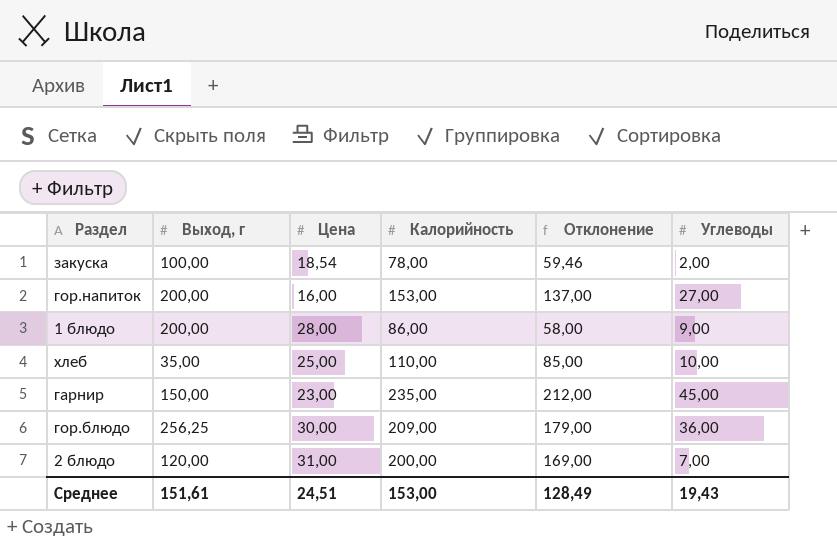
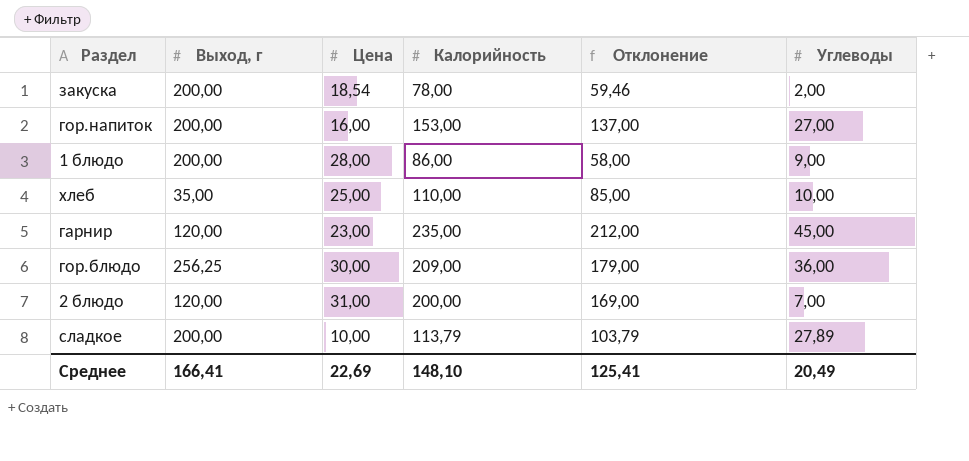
закуска | Выход, г: 100,00 -> 200,00
гарнир | Выход, г: 150,00 -> 120,00
row сладкое: none -> 200,00 | 10,00 | 113,79 | 103,79 | 27,89
Среднее | Выход, г: 151,61 -> 166,41
Среднее | Цена: 24,51 -> 22,69
Среднее | Калорийность: 153,00 -> 148,10
Среднее | Отклонение: 128,49 -> 125,41
Среднее | Углеводы: 19,43 -> 20,49

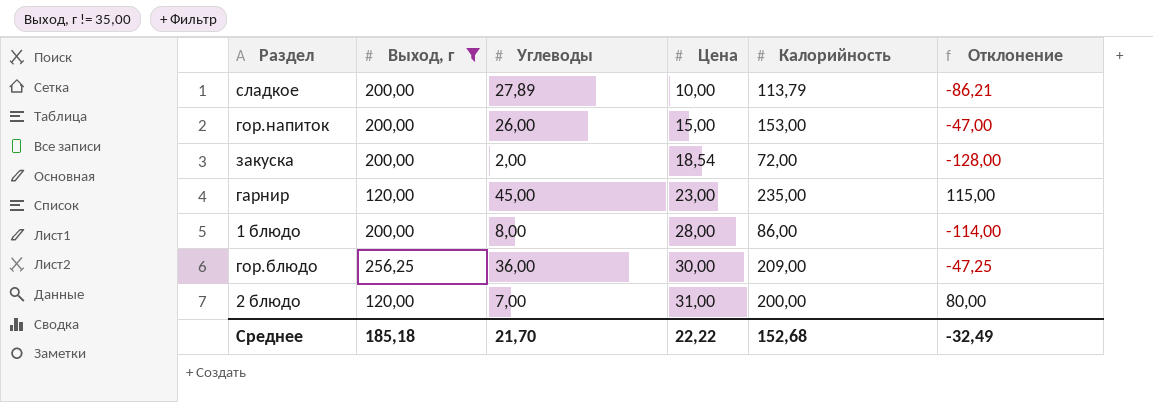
filter: none -> Выход, г != 35,00
row order: none -> Цена ascending
column Углеводы | position: 6 -> 3
column Отклонение | formula: [Калорийность] - [Цена] -> [Калорийность] - [Выход, г]
гор.напиток | Углеводы: 27,00 -> 26,00
гор.напиток | Цена: 16,00 -> 15,00
закуска | Калорийность: 78,00 -> 72,00
1 блюдо | Углеводы: 9,00 -> 8,00
Среднее | Выход, г: 166,41 -> 185,18
Среднее | Углеводы: 20,49 -> 21,70
Среднее | Цена: 22,69 -> 22,22
Среднее | Калорийность: 148,10 -> 152,68
Среднее | Отклонение: 125,41 -> -32,49

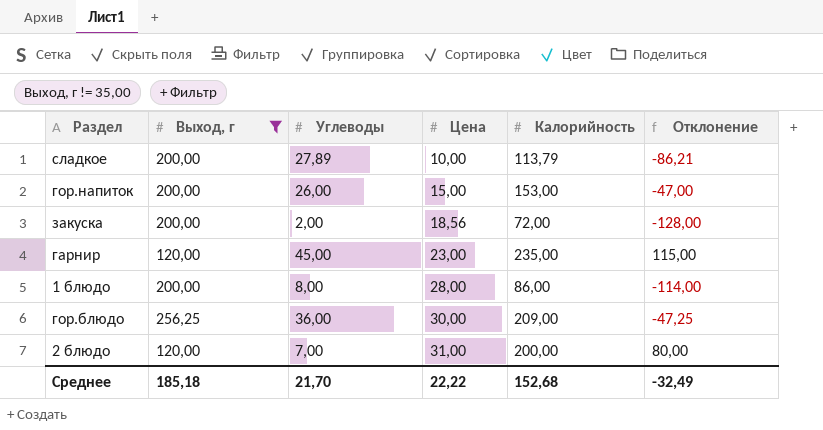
закуска | Цена: 18,54 -> 18,56

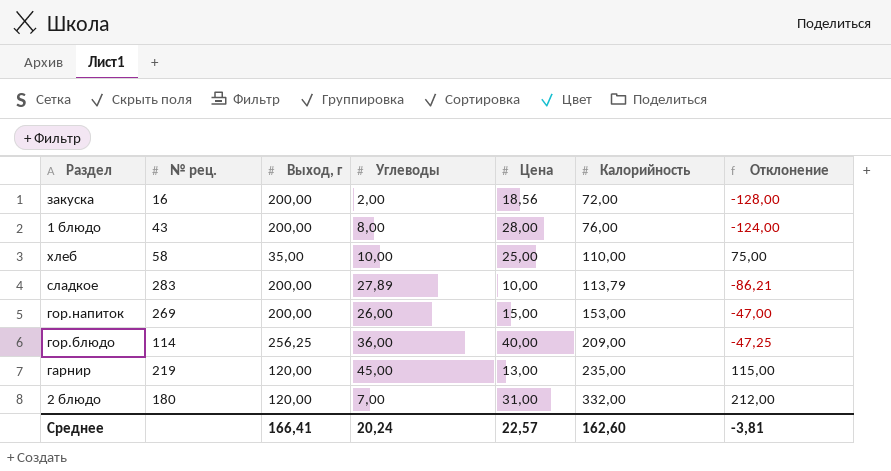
filter: Выход, г != 35,00 -> none
row order: Цена ascending -> Калорийность ascending
column № рец. | position: none -> 2
1 блюдо | Калорийность: 86,00 -> 76,00
1 блюдо | Отклонение: -114,00 -> -124,00
гор.блюдо | Цена: 30,00 -> 40,00
гарнир | Цена: 23,00 -> 13,00
2 блюдо | Калорийность: 200,00 -> 332,00
2 блюдо | Отклонение: 80,00 -> 212,00
Среднее | Выход, г: 185,18 -> 166,41
Среднее | Углеводы: 21,70 -> 20,24
Среднее | Цена: 22,22 -> 22,57
Среднее | Калорийность: 152,68 -> 162,60
Среднее | Отклонение: -32,49 -> -3,81

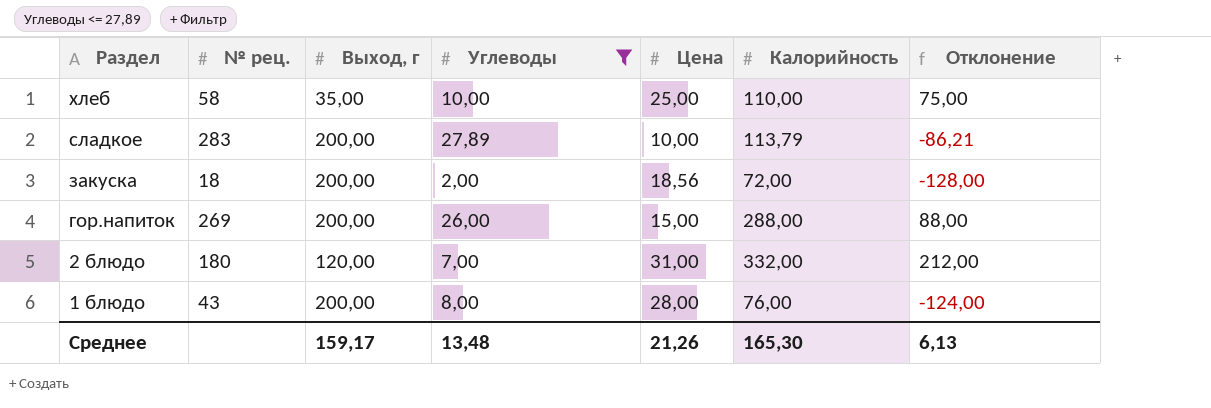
filter: none -> Углеводы <= 27,89
row order: Калорийность ascending -> Раздел descending
закуска | № рец.: 16 -> 18
гор.напиток | Калорийность: 153,00 -> 288,00
гор.напиток | Отклонение: -47,00 -> 88,00
Среднее | Выход, г: 166,41 -> 159,17
Среднее | Углеводы: 20,24 -> 13,48
Среднее | Цена: 22,57 -> 21,26
Среднее | Калорийность: 162,60 -> 165,30
Среднее | Отклонение: -3,81 -> 6,13

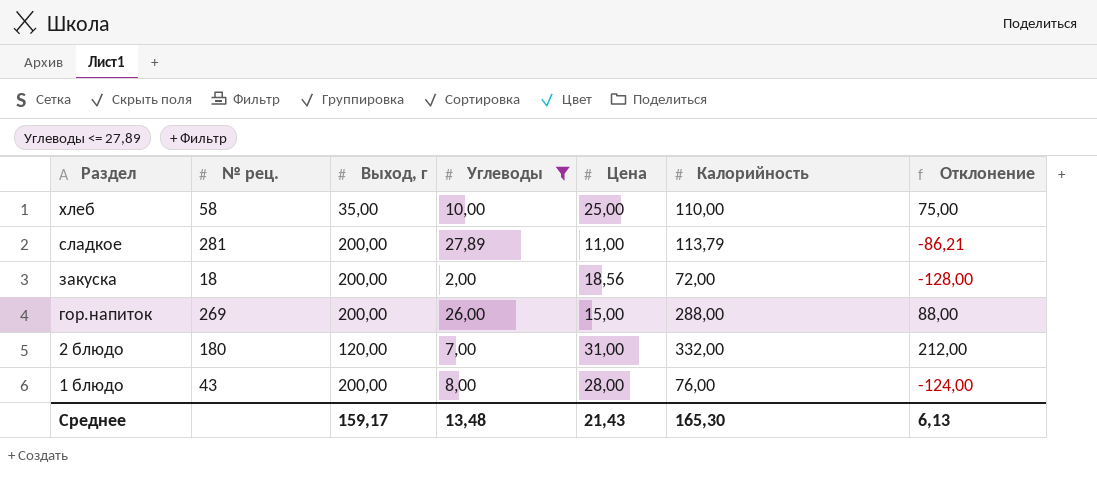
сладкое | № рец.: 283 -> 281
сладкое | Цена: 10,00 -> 11,00
Среднее | Цена: 21,26 -> 21,43

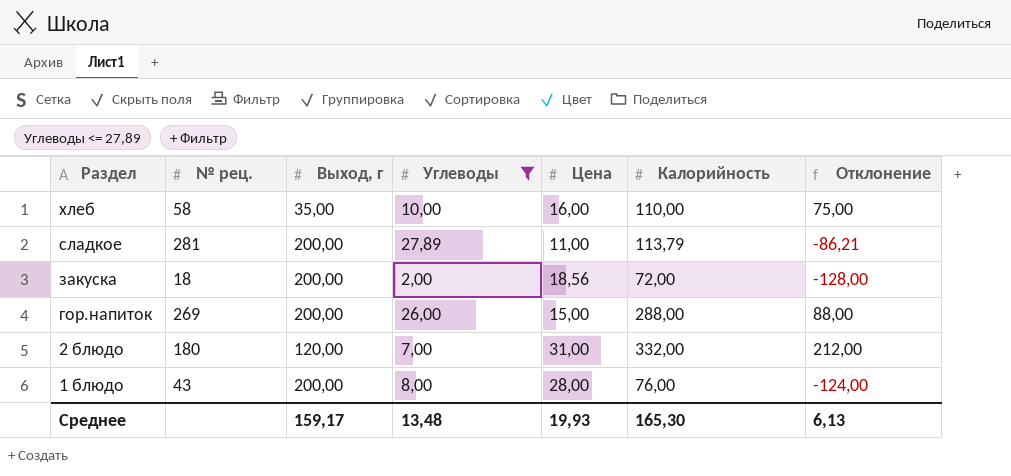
хлеб | Цена: 25,00 -> 16,00
Среднее | Цена: 21,43 -> 19,93

